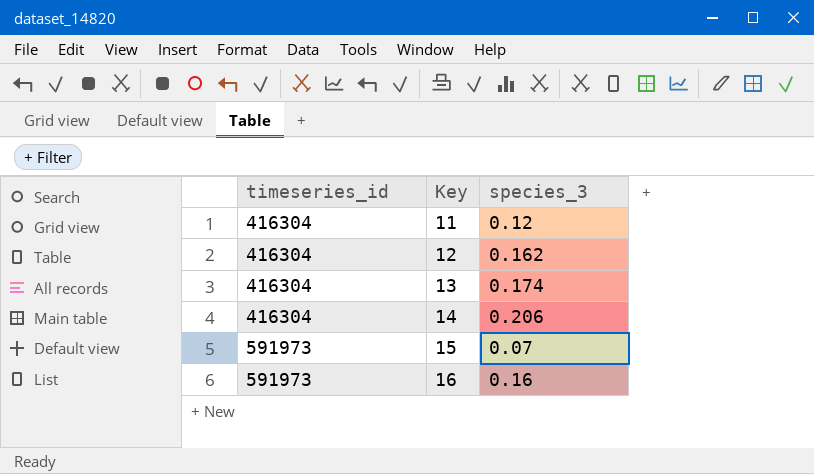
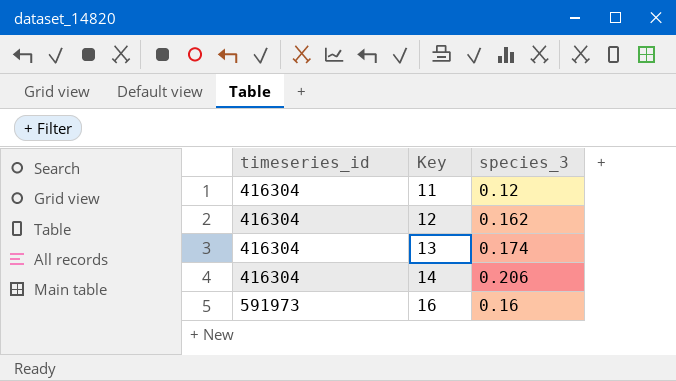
row 15: 591973 | 0.07 -> none

